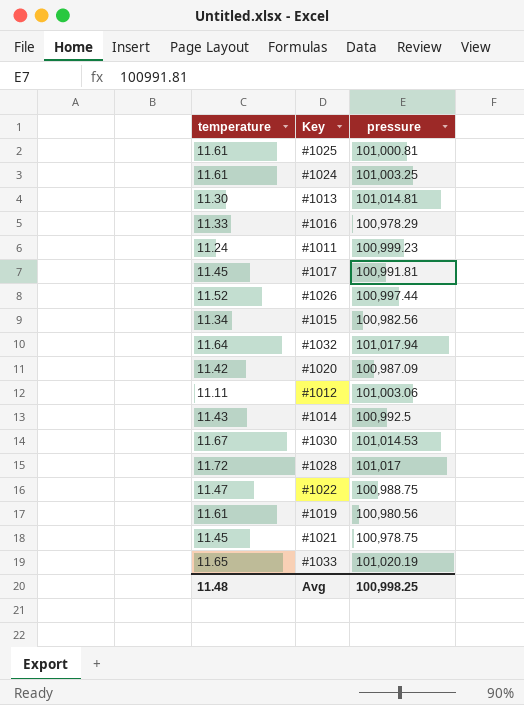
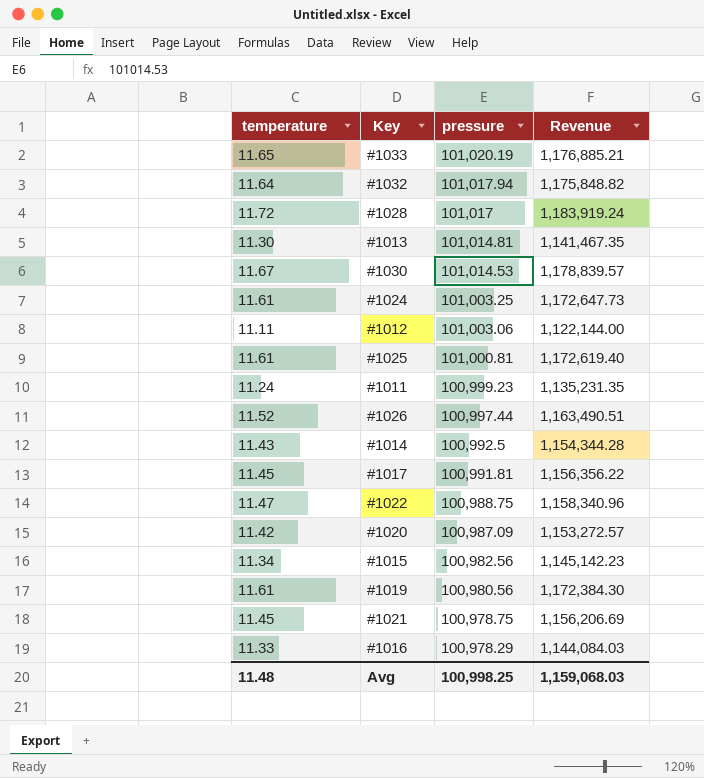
row order: none -> pressure descending
column Revenue | formula: none -> [temperature] * [pressure]

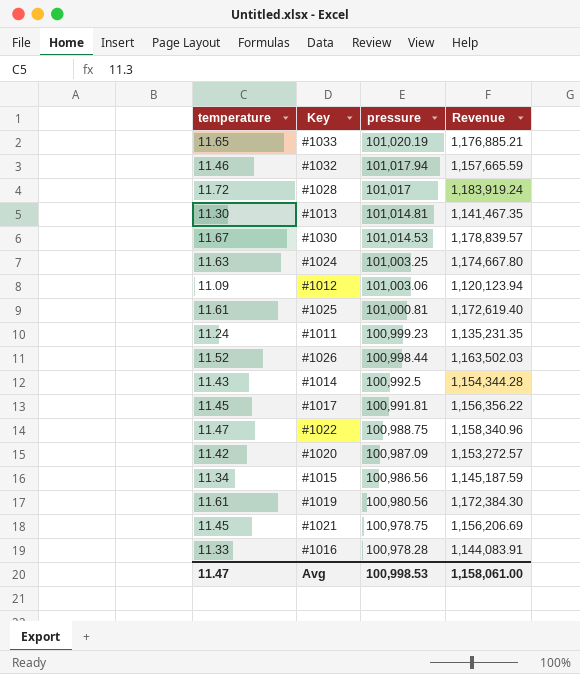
#1032 | temperature: 11.64 -> 11.46
#1032 | Revenue: 1,175,848.82 -> 1,157,665.59
#1024 | temperature: 11.61 -> 11.63
#1024 | Revenue: 1,172,647.73 -> 1,174,667.80
#1012 | temperature: 11.11 -> 11.09
#1012 | Revenue: 1,122,144.00 -> 1,120,123.94
#1026 | pressure: 100,997.44 -> 100,998.44
#1026 | Revenue: 1,163,490.51 -> 1,163,502.03
#1015 | pressure: 100,982.56 -> 100,986.56
#1015 | Revenue: 1,145,142.23 -> 1,145,187.59
#1016 | pressure: 100,978.29 -> 100,978.28
#1016 | Revenue: 1,144,084.03 -> 1,144,083.91
Avg | temperature: 11.48 -> 11.47
Avg | pressure: 100,998.25 -> 100,998.53
Avg | Revenue: 1,159,068.03 -> 1,158,061.00

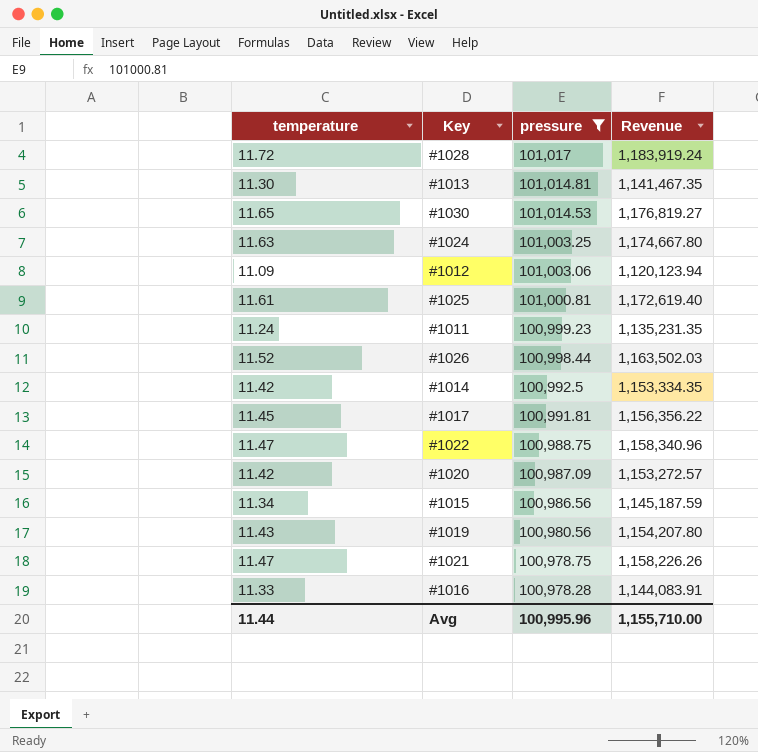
filter: none -> pressure <= 101,017
#1030 | temperature: 11.67 -> 11.65
#1030 | Revenue: 1,178,839.57 -> 1,176,819.27
#1014 | temperature: 11.43 -> 11.42
#1014 | Revenue: 1,154,344.28 -> 1,153,334.35
#1019 | temperature: 11.61 -> 11.43
#1019 | Revenue: 1,172,384.30 -> 1,154,207.80
#1021 | temperature: 11.45 -> 11.47
#1021 | Revenue: 1,156,206.69 -> 1,158,226.26
Avg | temperature: 11.47 -> 11.44
Avg | pressure: 100,998.53 -> 100,995.96
Avg | Revenue: 1,158,061.00 -> 1,155,710.00

